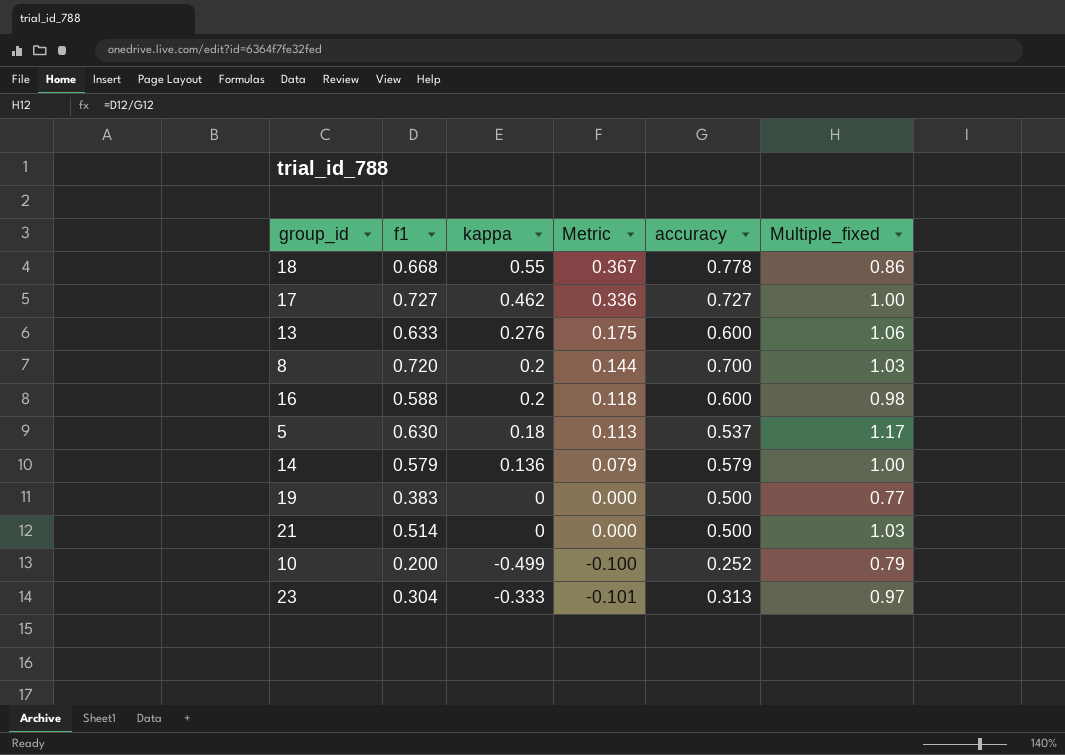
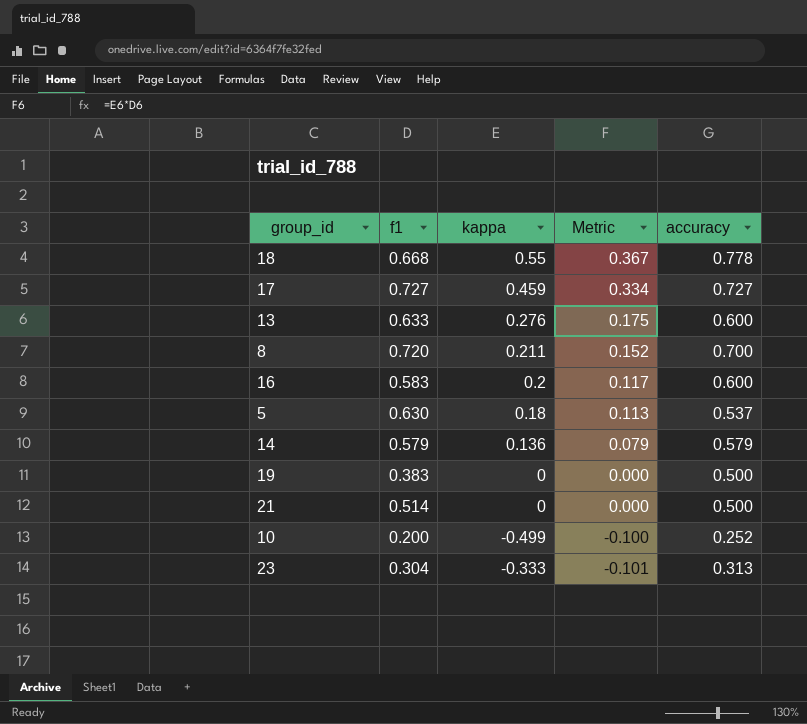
column Multiple_fixed | formula: [f1] / [accuracy] -> none
17 | kappa: 0.462 -> 0.459
17 | Metric: 0.336 -> 0.334
8 | kappa: 0.2 -> 0.211
8 | Metric: 0.144 -> 0.152
16 | f1: 0.588 -> 0.583
16 | Metric: 0.118 -> 0.117

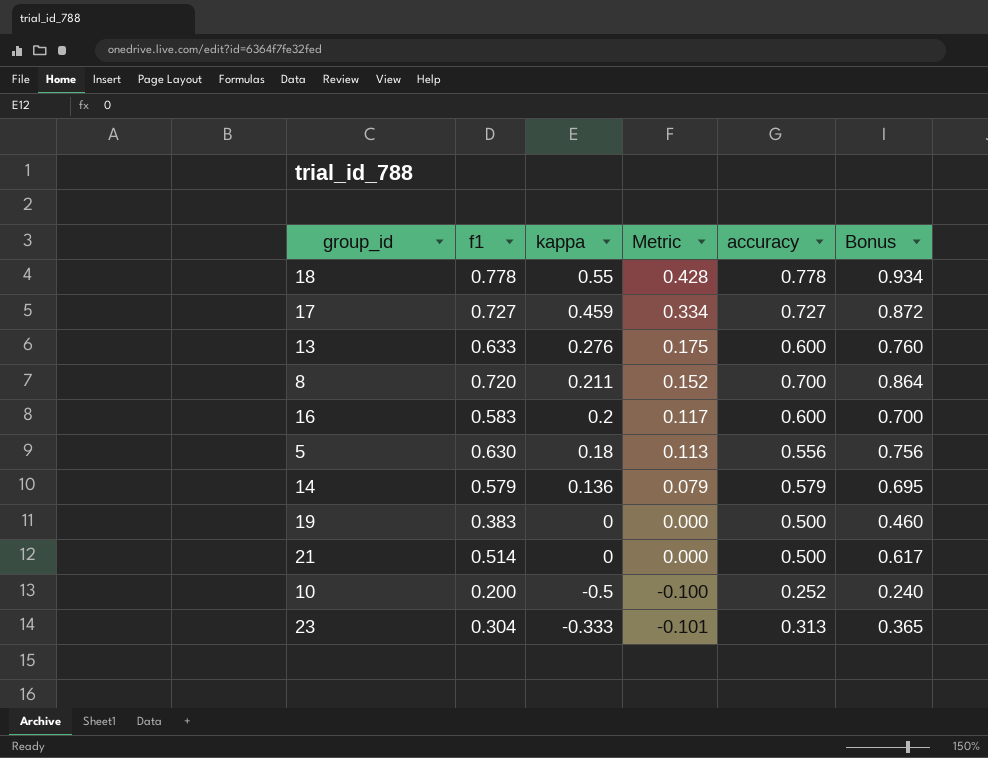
column Bonus | formula: none -> [f1] * 1.2
18 | f1: 0.668 -> 0.778
18 | Metric: 0.367 -> 0.428
5 | accuracy: 0.537 -> 0.556
10 | kappa: -0.499 -> -0.5

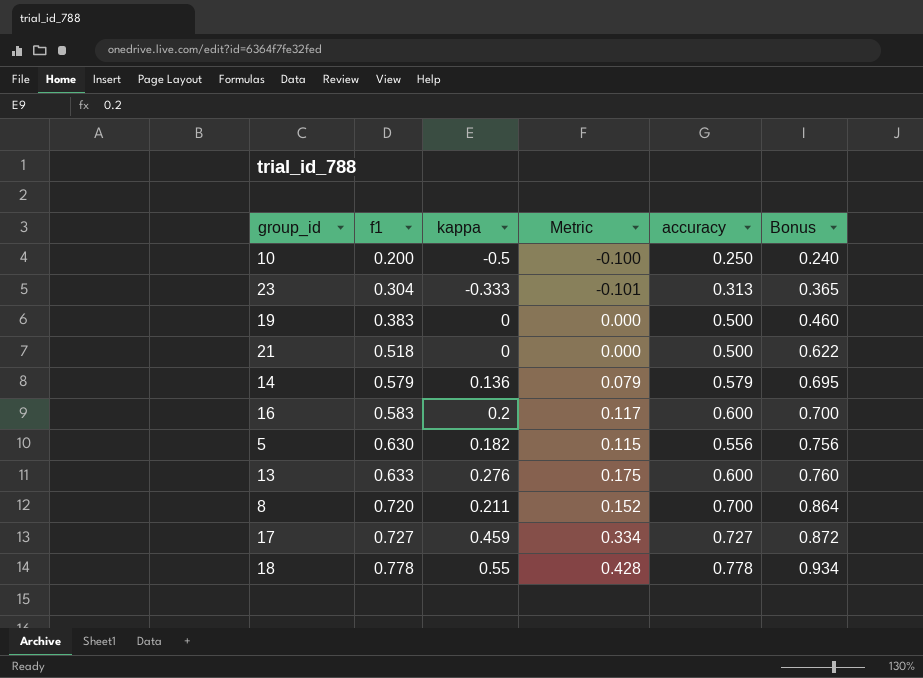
row order: Metric descending -> f1 ascending
10 | accuracy: 0.252 -> 0.250
21 | f1: 0.514 -> 0.518
21 | Bonus: 0.617 -> 0.622
5 | kappa: 0.18 -> 0.182
5 | Metric: 0.113 -> 0.115

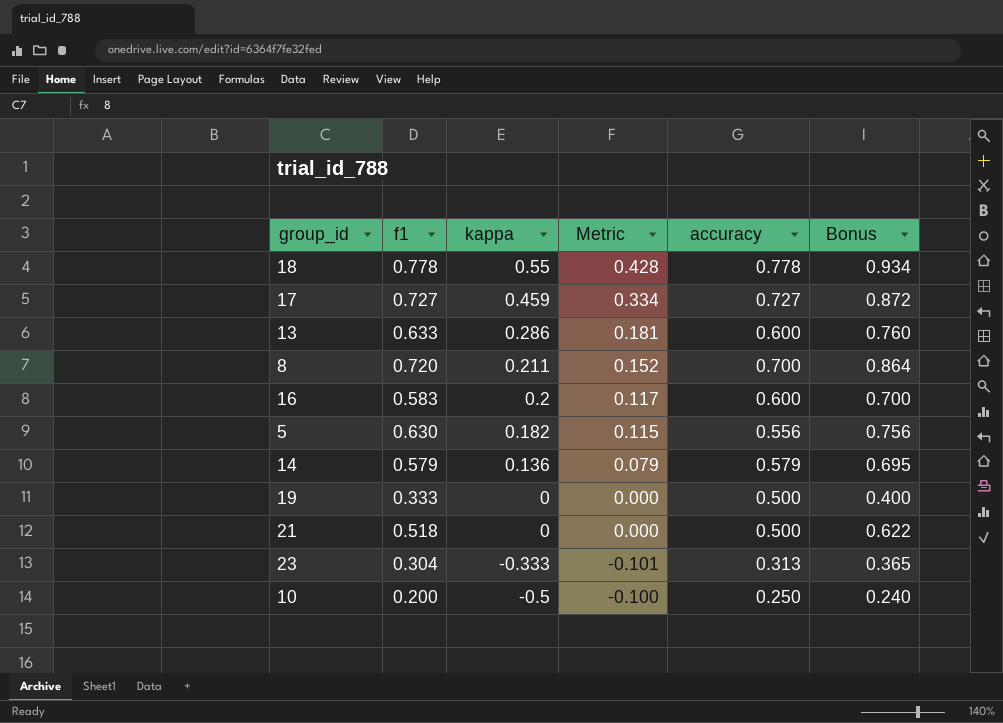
row order: f1 ascending -> kappa descending
13 | kappa: 0.276 -> 0.286
13 | Metric: 0.175 -> 0.181
19 | f1: 0.383 -> 0.333
19 | Bonus: 0.460 -> 0.400

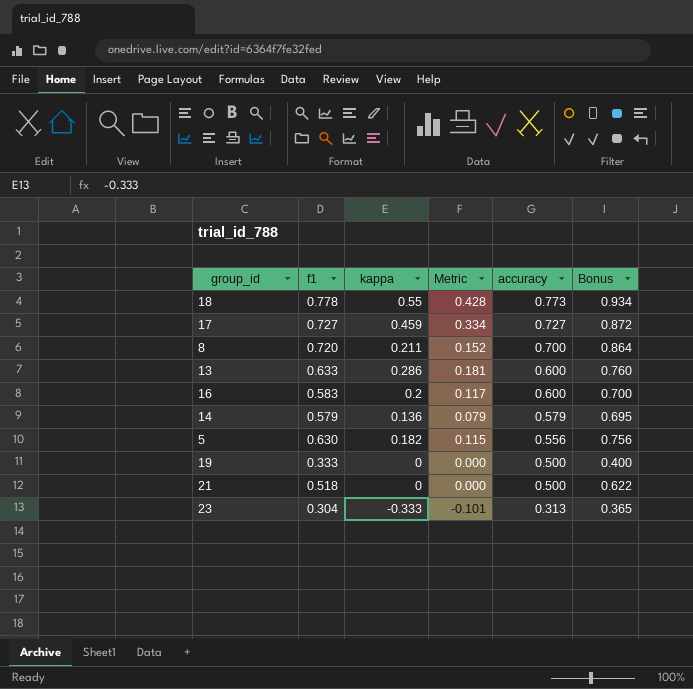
row order: kappa descending -> accuracy descending
row 10: 0.200 | -0.5 | -0.100 | 0.250 | 0.240 -> none
18 | accuracy: 0.778 -> 0.773

